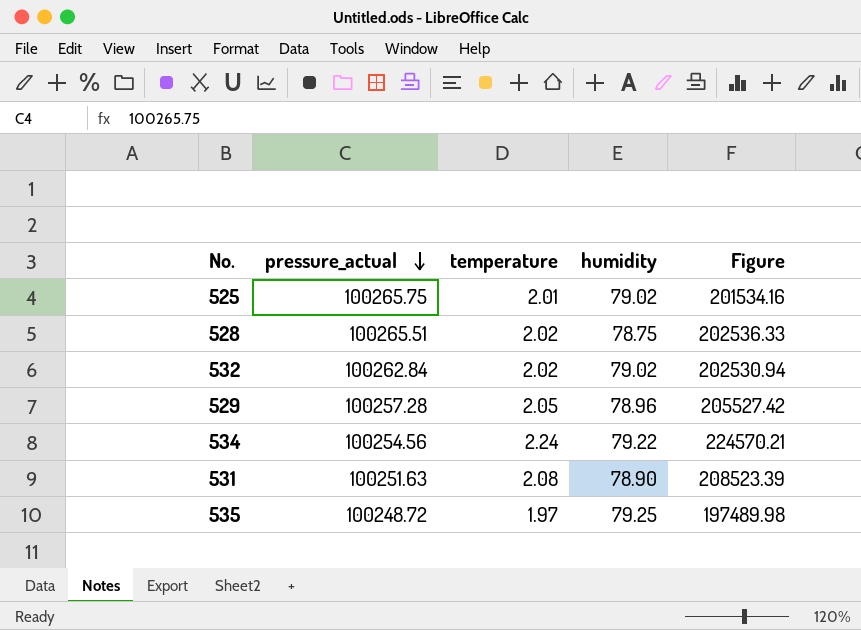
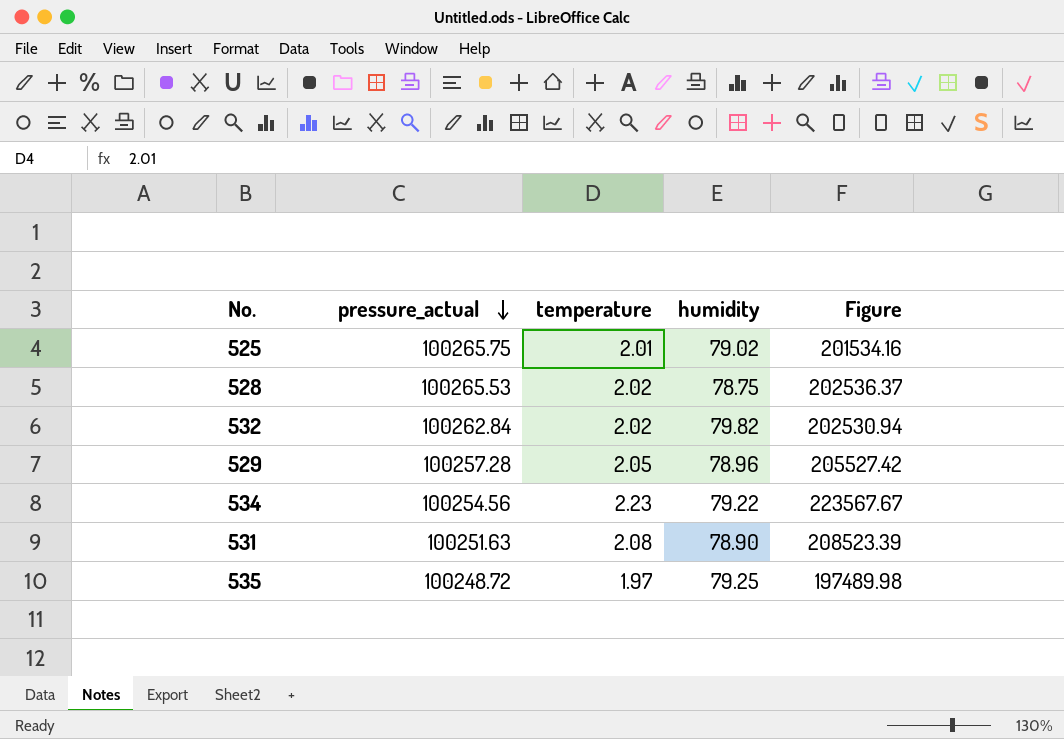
528 | pressure_actual: 100265.51 -> 100265.53
528 | Figure: 202536.33 -> 202536.37
532 | humidity: 79.02 -> 79.82
534 | temperature: 2.24 -> 2.23
534 | Figure: 224570.21 -> 223567.67

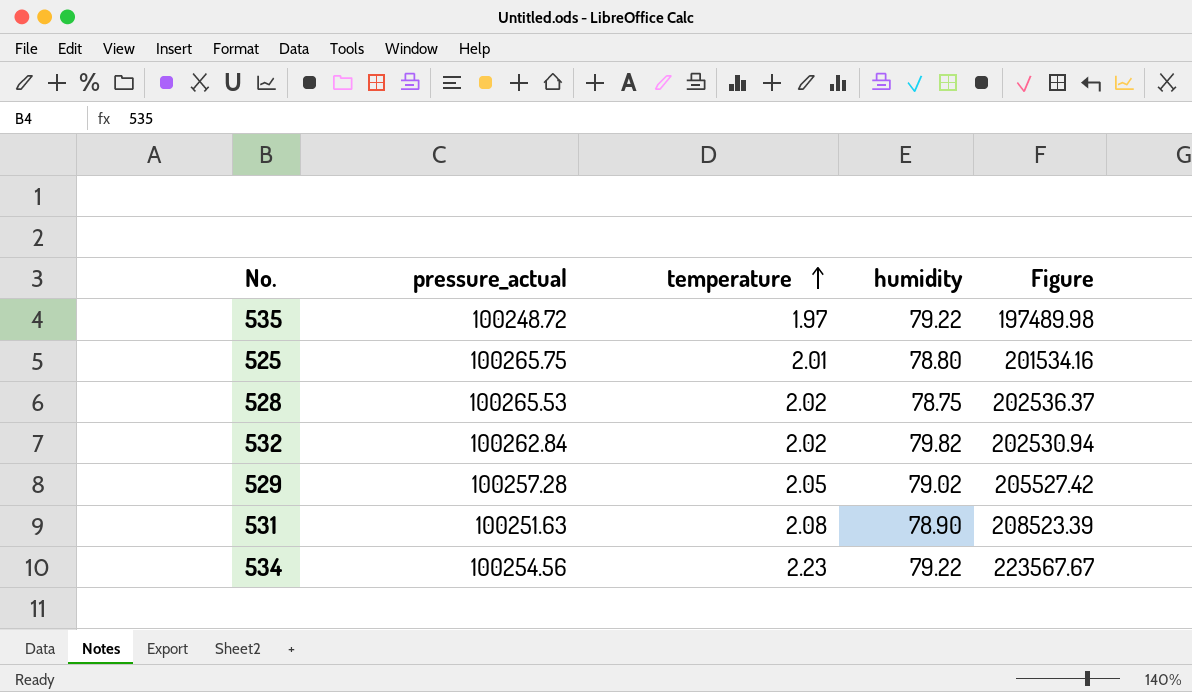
row order: pressure_actual descending -> temperature ascending
535 | humidity: 79.25 -> 79.22
525 | humidity: 79.02 -> 78.80
529 | humidity: 78.96 -> 79.02

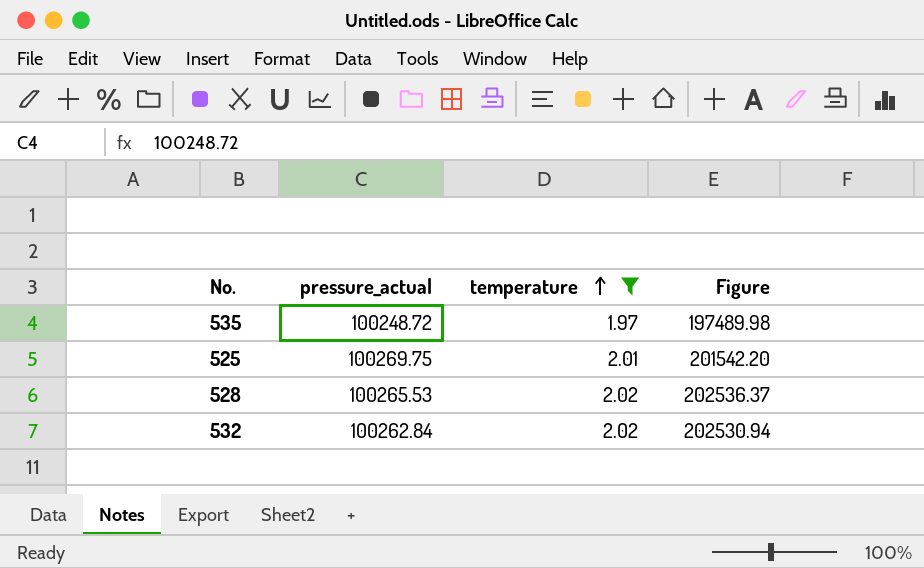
filter: none -> temperature <= 2.02
column humidity | position: 4 -> none
525 | pressure_actual: 100265.75 -> 100269.75
525 | Figure: 201534.16 -> 201542.20

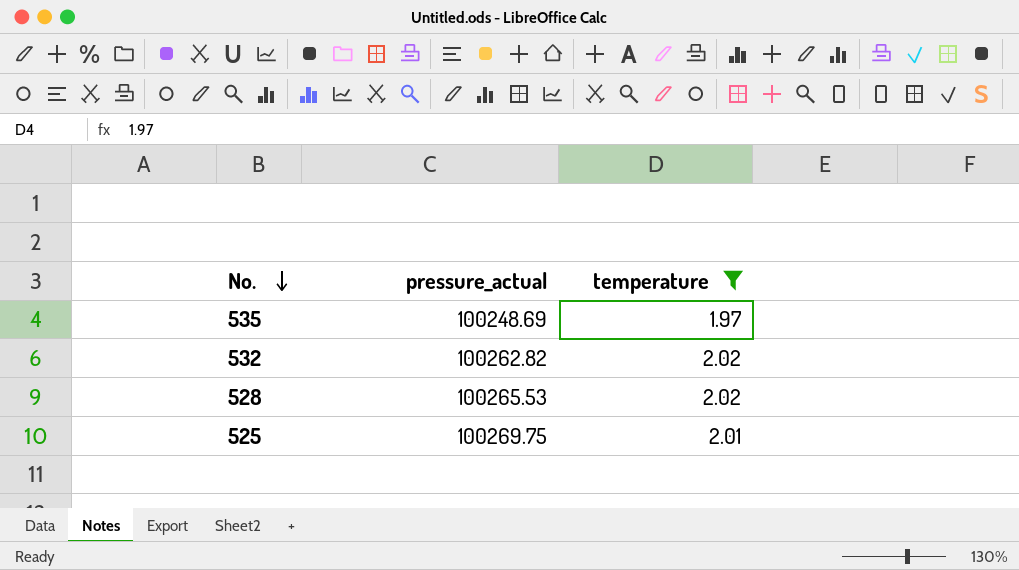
row order: temperature ascending -> No. descending
column Figure | formula: [pressure_actual] * [temperature] -> none
535 | pressure_actual: 100248.72 -> 100248.69
532 | pressure_actual: 100262.84 -> 100262.82

